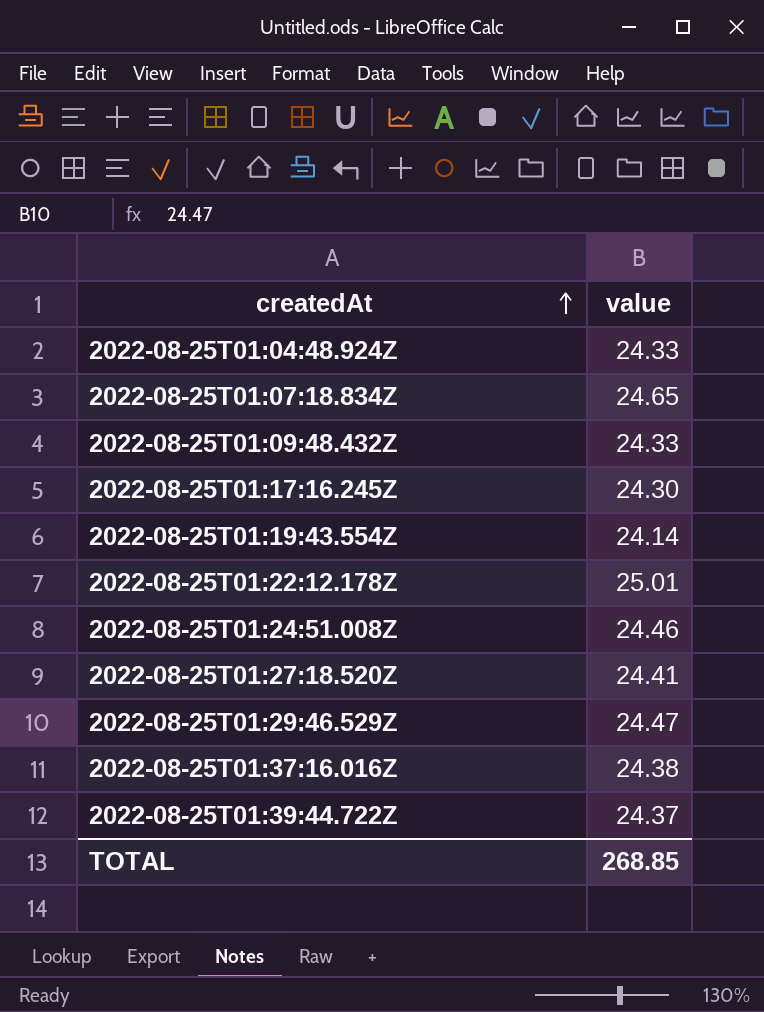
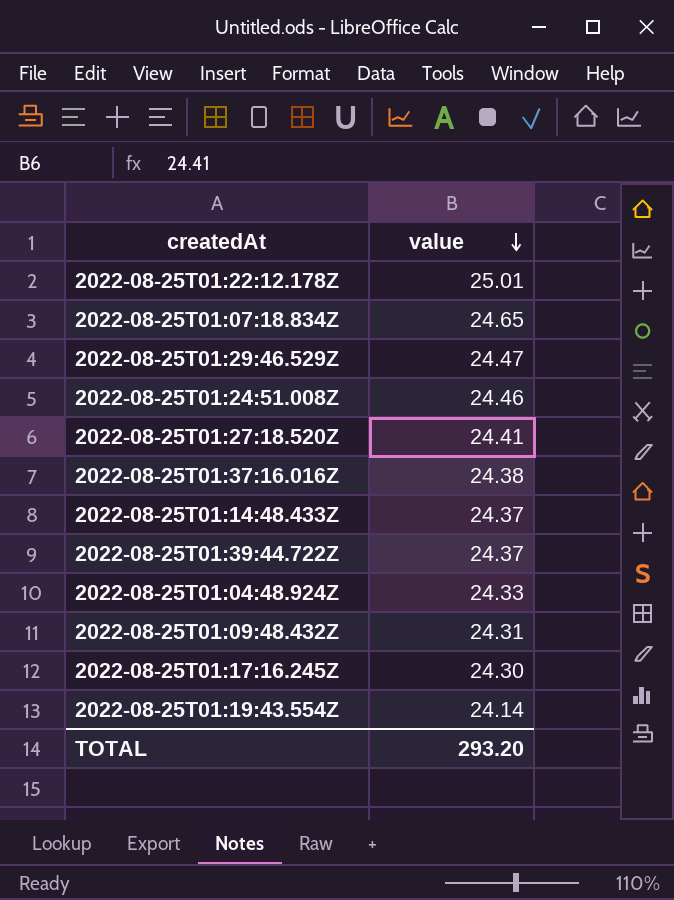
row order: createdAt ascending -> value descending
row 2022-08-25T01:14:48.433Z: none -> 24.37
2022-08-25T01:09:48.432Z | value: 24.33 -> 24.31
TOTAL | value: 268.85 -> 293.20

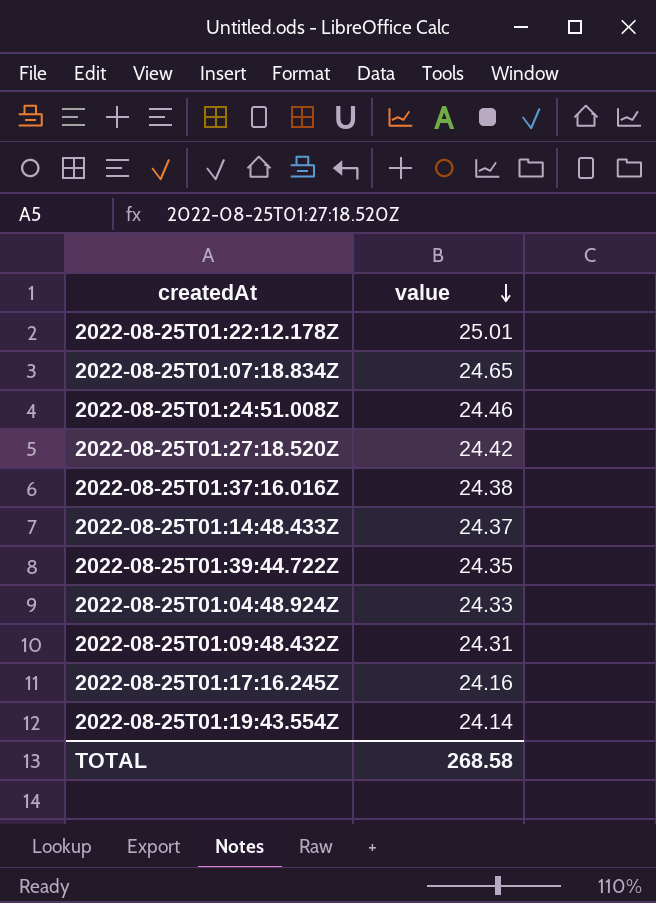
row 2022-08-25T01:29:46.529Z: 24.47 -> none
2022-08-25T01:27:18.520Z | value: 24.41 -> 24.42
2022-08-25T01:39:44.722Z | value: 24.37 -> 24.35
2022-08-25T01:17:16.245Z | value: 24.30 -> 24.16
TOTAL | value: 293.20 -> 268.58

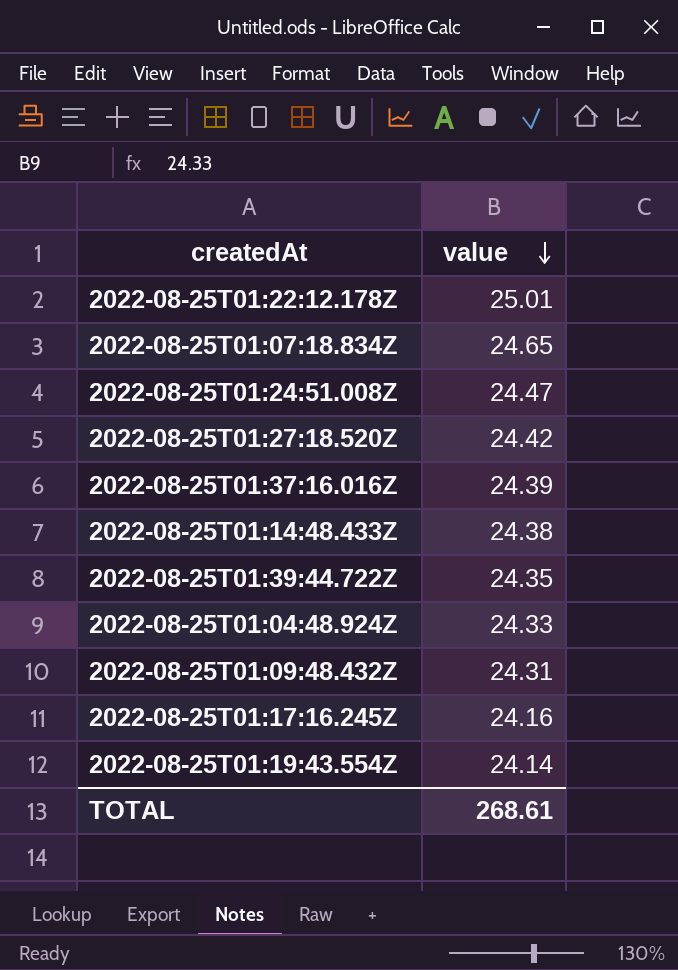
2022-08-25T01:24:51.008Z | value: 24.46 -> 24.47
2022-08-25T01:37:16.016Z | value: 24.38 -> 24.39
2022-08-25T01:14:48.433Z | value: 24.37 -> 24.38
TOTAL | value: 268.58 -> 268.61

